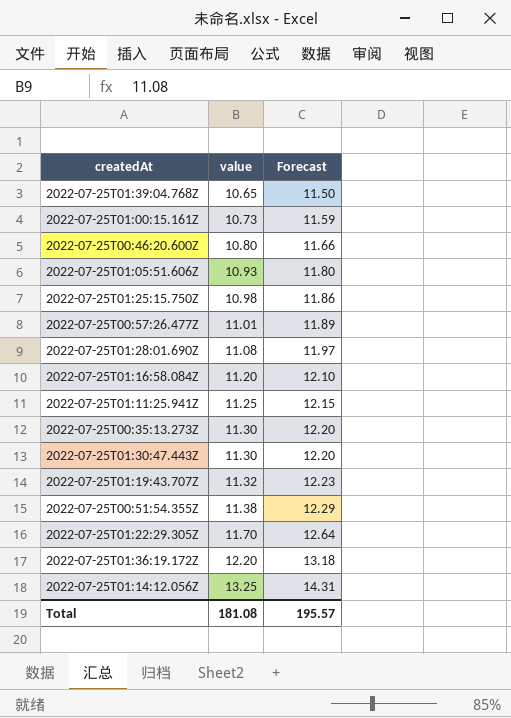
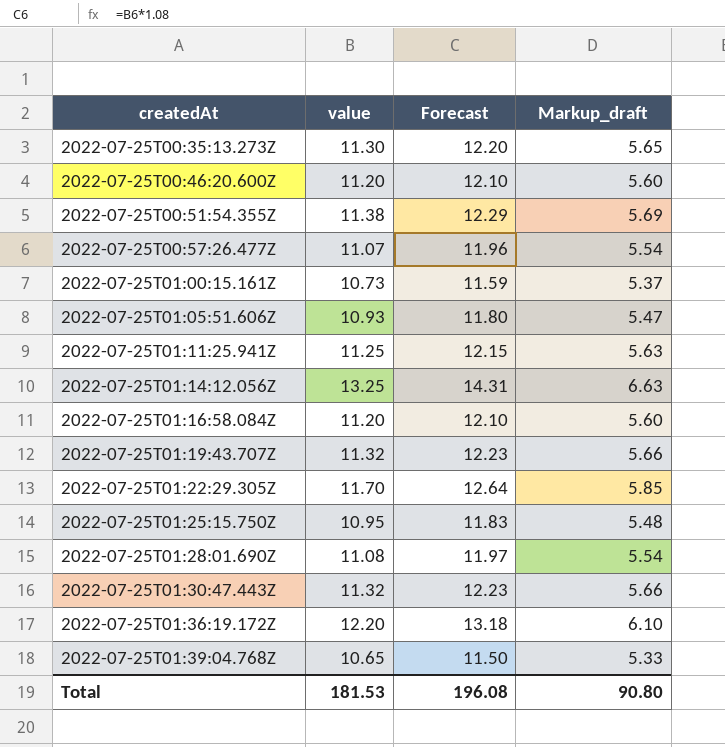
row order: value ascending -> createdAt ascending
column Markup_draft | formula: none -> [value] * 0.5
2022-07-25T00:46:20.600Z | value: 10.80 -> 11.20
2022-07-25T00:46:20.600Z | Forecast: 11.66 -> 12.10
2022-07-25T00:57:26.477Z | value: 11.01 -> 11.07
2022-07-25T00:57:26.477Z | Forecast: 11.89 -> 11.96
2022-07-25T01:25:15.750Z | value: 10.98 -> 10.95
2022-07-25T01:25:15.750Z | Forecast: 11.86 -> 11.83
2022-07-25T01:30:47.443Z | value: 11.30 -> 11.32
2022-07-25T01:30:47.443Z | Forecast: 12.20 -> 12.23
Total | value: 181.08 -> 181.53
Total | Forecast: 195.57 -> 196.08

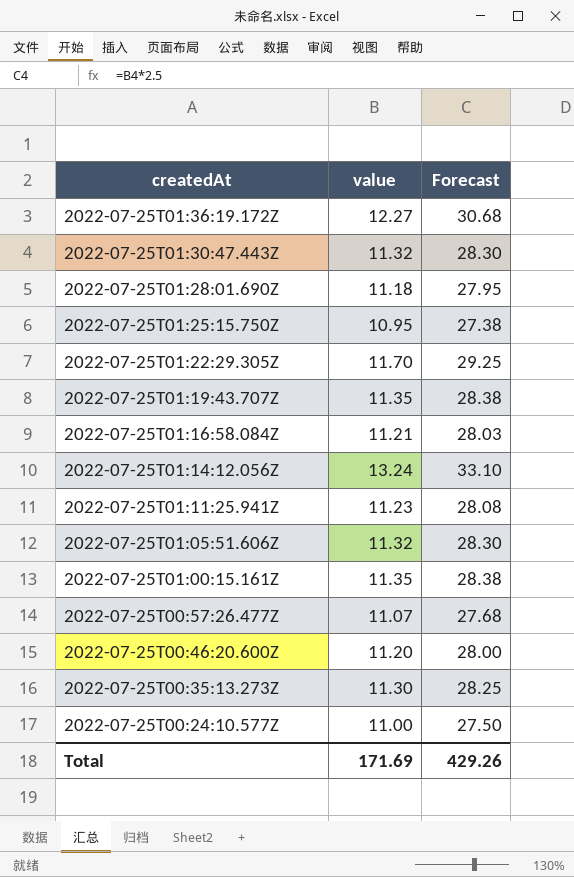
row order: createdAt ascending -> createdAt descending
column Markup_draft | formula: [value] * 0.5 -> none
column Forecast | formula: [value] * 1.08 -> [value] * 2.5
row 2022-07-25T00:51:54.355Z: 11.38 | 12.29 | 5.69 -> none
row 2022-07-25T01:39:04.768Z: 10.65 | 11.50 | 5.33 -> none
2022-07-25T01:36:19.172Z | value: 12.20 -> 12.27
2022-07-25T01:28:01.690Z | value: 11.08 -> 11.18
2022-07-25T01:19:43.707Z | value: 11.32 -> 11.35
2022-07-25T01:16:58.084Z | value: 11.20 -> 11.21
2022-07-25T01:14:12.056Z | value: 13.25 -> 13.24
2022-07-25T01:11:25.941Z | value: 11.25 -> 11.23
2022-07-25T01:05:51.606Z | value: 10.93 -> 11.32
2022-07-25T01:00:15.161Z | value: 10.73 -> 11.35
row 2022-07-25T00:24:10.577Z: none -> 11.00 | 27.50
Total | value: 181.53 -> 171.69
Total | Forecast: 196.08 -> 429.26

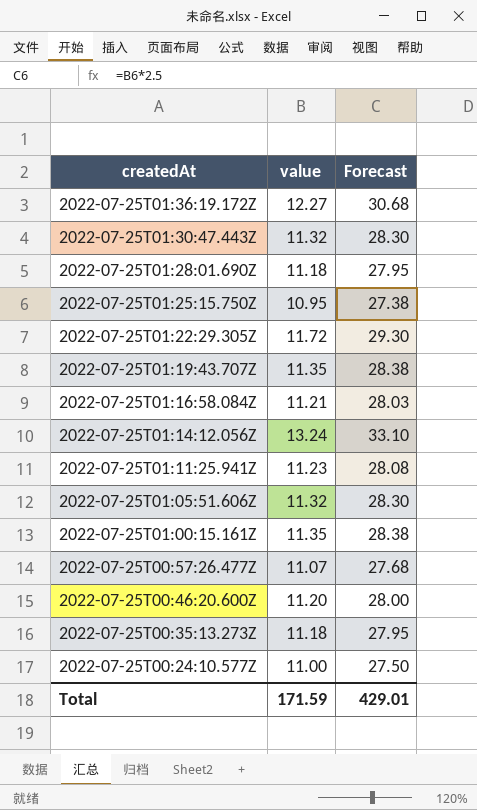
2022-07-25T01:22:29.305Z | value: 11.70 -> 11.72
2022-07-25T01:22:29.305Z | Forecast: 29.25 -> 29.30
2022-07-25T00:35:13.273Z | value: 11.30 -> 11.18
2022-07-25T00:35:13.273Z | Forecast: 28.25 -> 27.95
Total | value: 171.69 -> 171.59
Total | Forecast: 429.26 -> 429.01

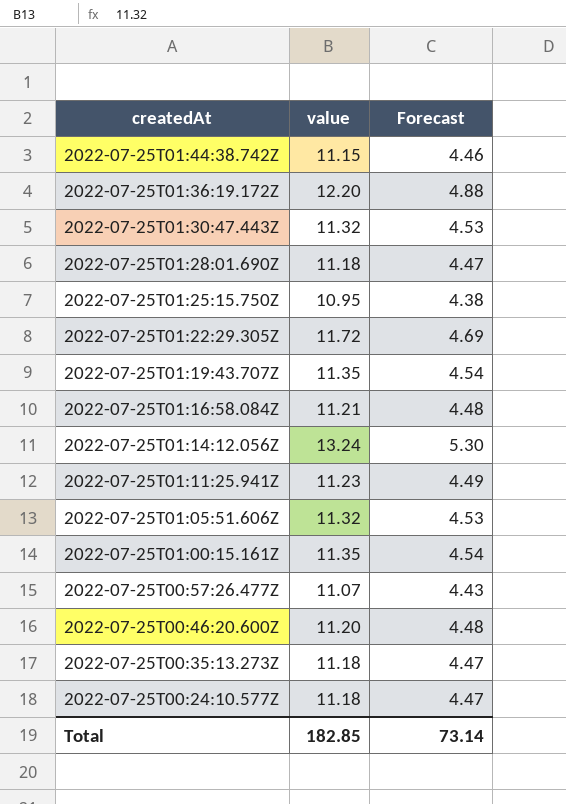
column Forecast | formula: [value] * 2.5 -> [value] * 0.4
row 2022-07-25T01:44:38.742Z: none -> 11.15 | 4.46
2022-07-25T01:36:19.172Z | value: 12.27 -> 12.20
2022-07-25T00:24:10.577Z | value: 11.00 -> 11.18
Total | value: 171.59 -> 182.85
Total | Forecast: 429.01 -> 73.14

